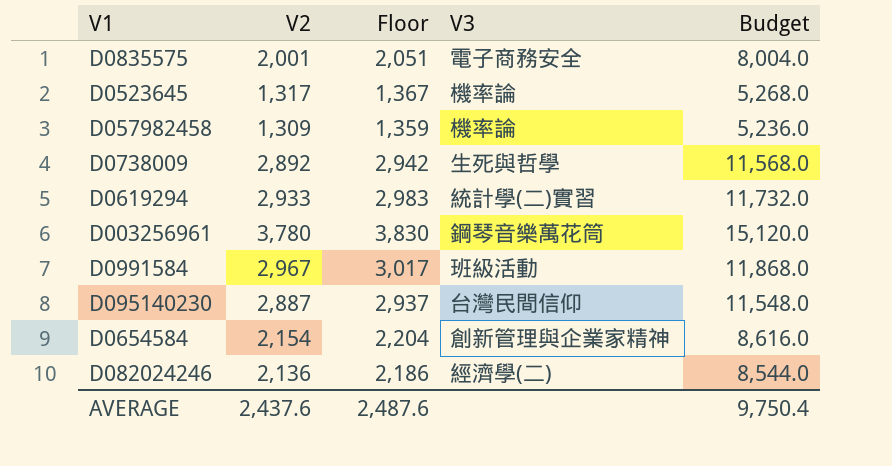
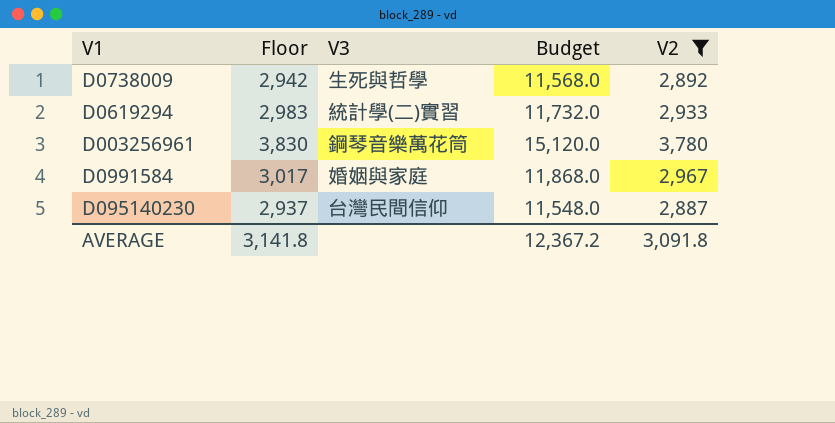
filter: none -> V2 >= 2,887
column V2 | position: 2 -> 5
D0991584 | V3: 班級活動 -> 婚姻與家庭
AVERAGE | Floor: 2,487.6 -> 3,141.8
AVERAGE | Budget: 9,750.4 -> 12,367.2
AVERAGE | V2: 2,437.6 -> 3,091.8

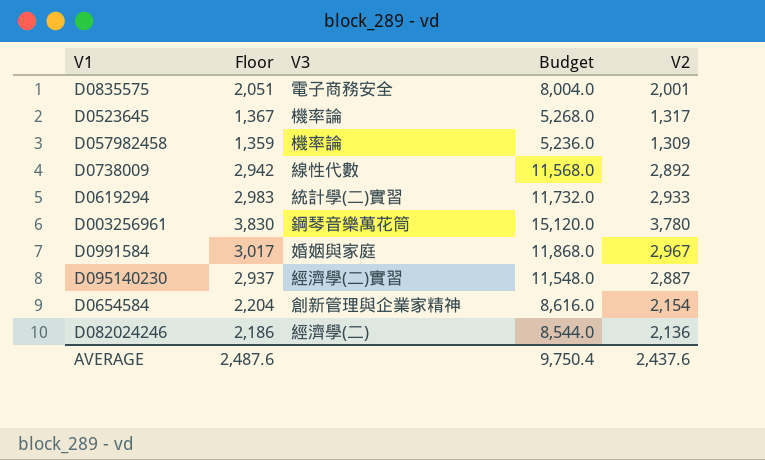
filter: V2 >= 2,887 -> none
D0738009 | V3: 生死與哲學 -> 線性代數
D095140230 | V3: 台灣民間信仰 -> 經濟學(二)實習
AVERAGE | Floor: 3,141.8 -> 2,487.6
AVERAGE | Budget: 12,367.2 -> 9,750.4
AVERAGE | V2: 3,091.8 -> 2,437.6

